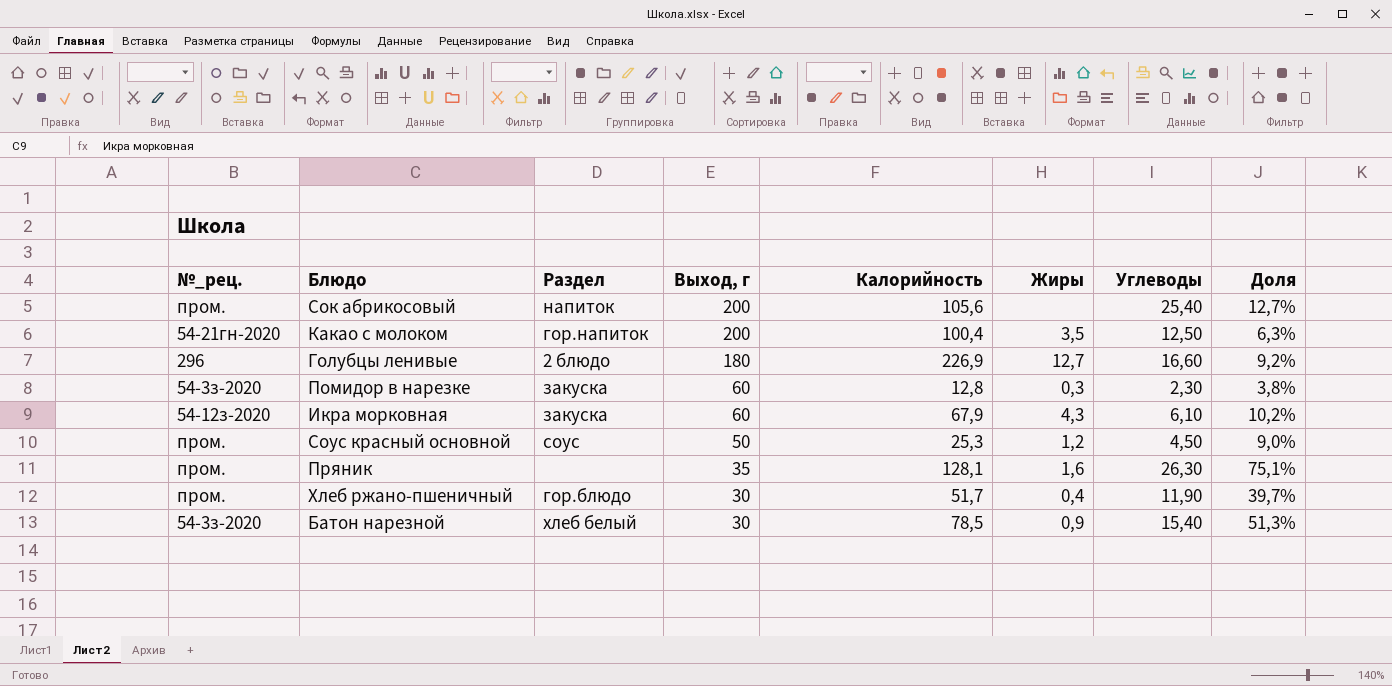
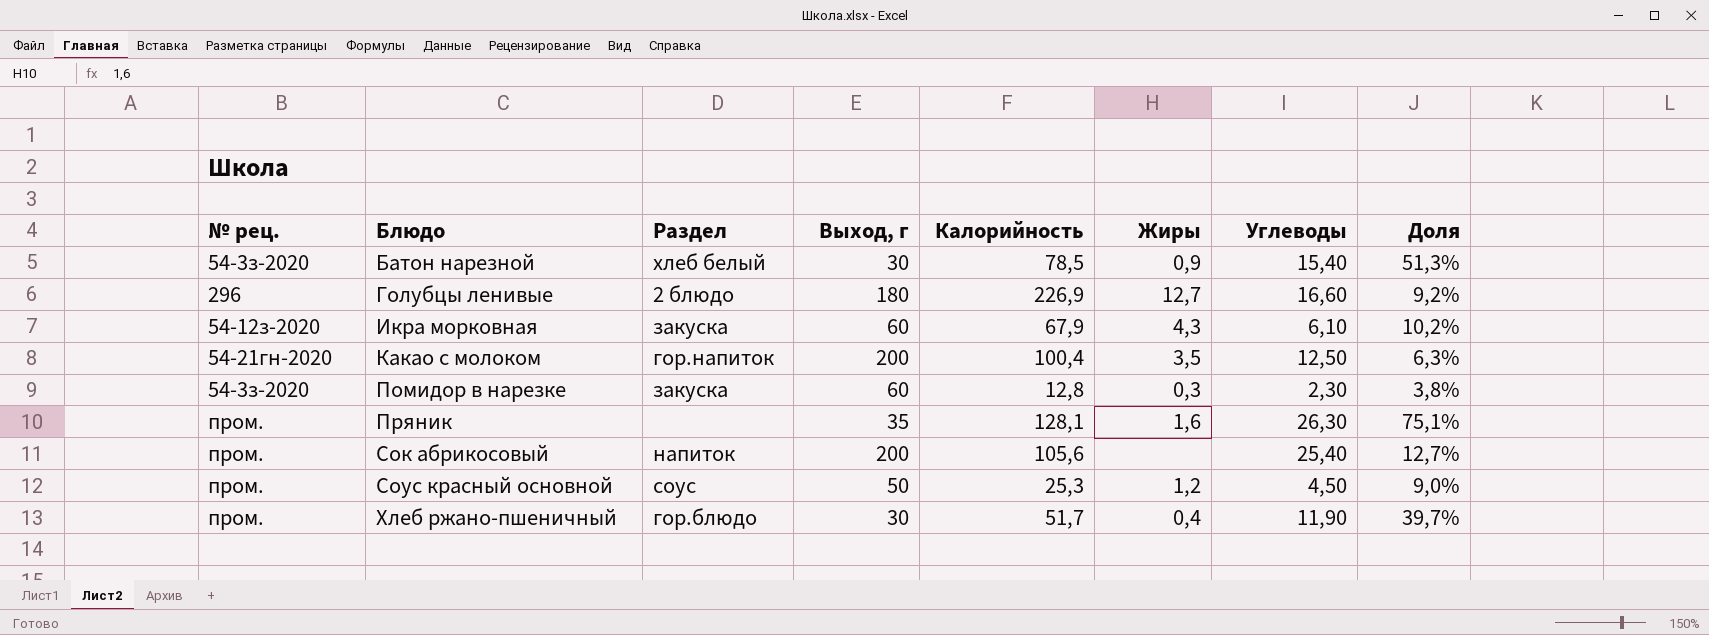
row order: Выход, г descending -> Блюдо ascending
column name: №_рец. -> № рец.

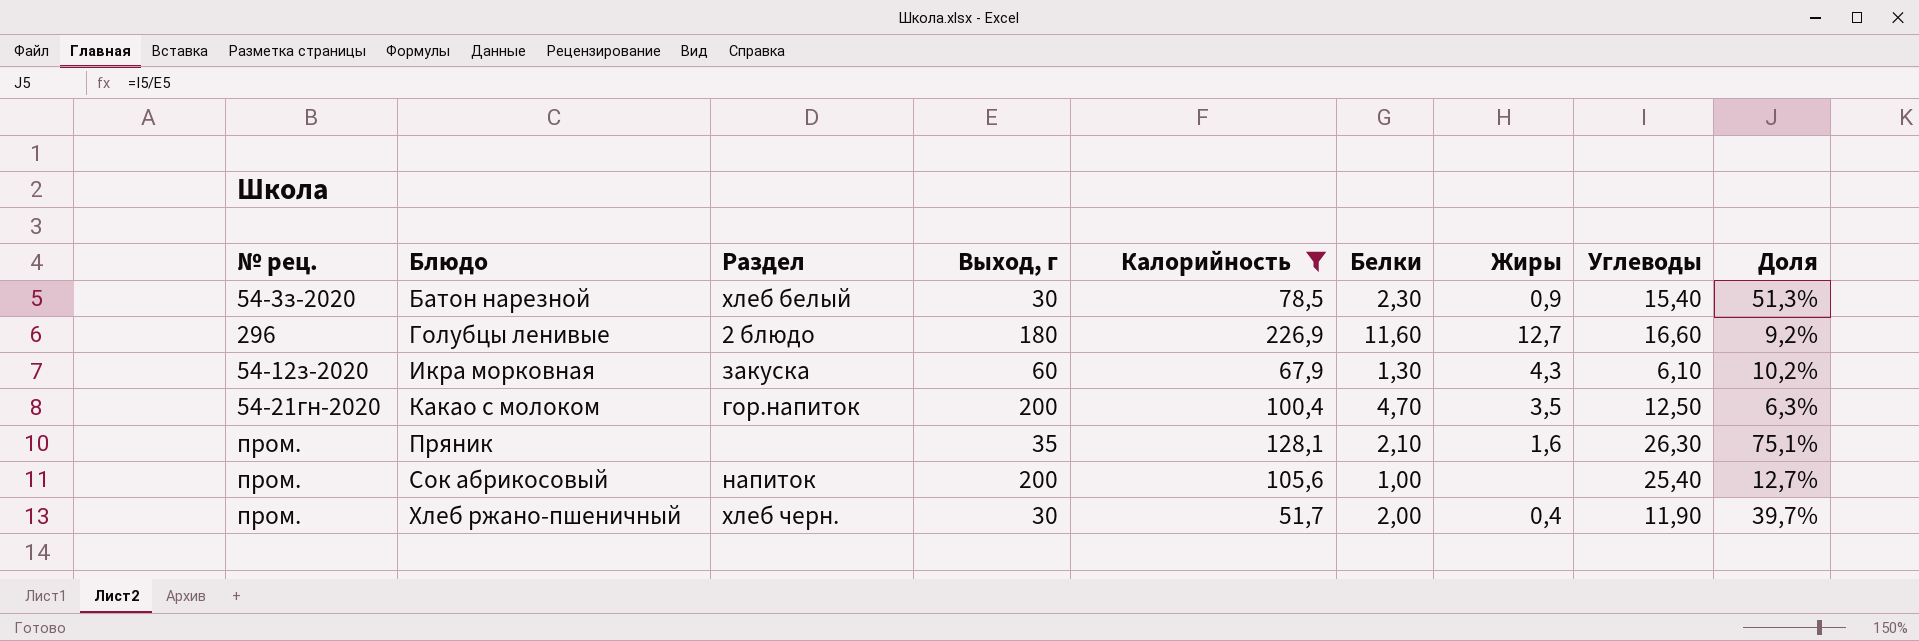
filter: none -> Калорийность >= 51,7
column Белки | position: none -> 6
Хлеб ржано-пшеничный | Раздел: гор.блюдо -> хлеб черн.

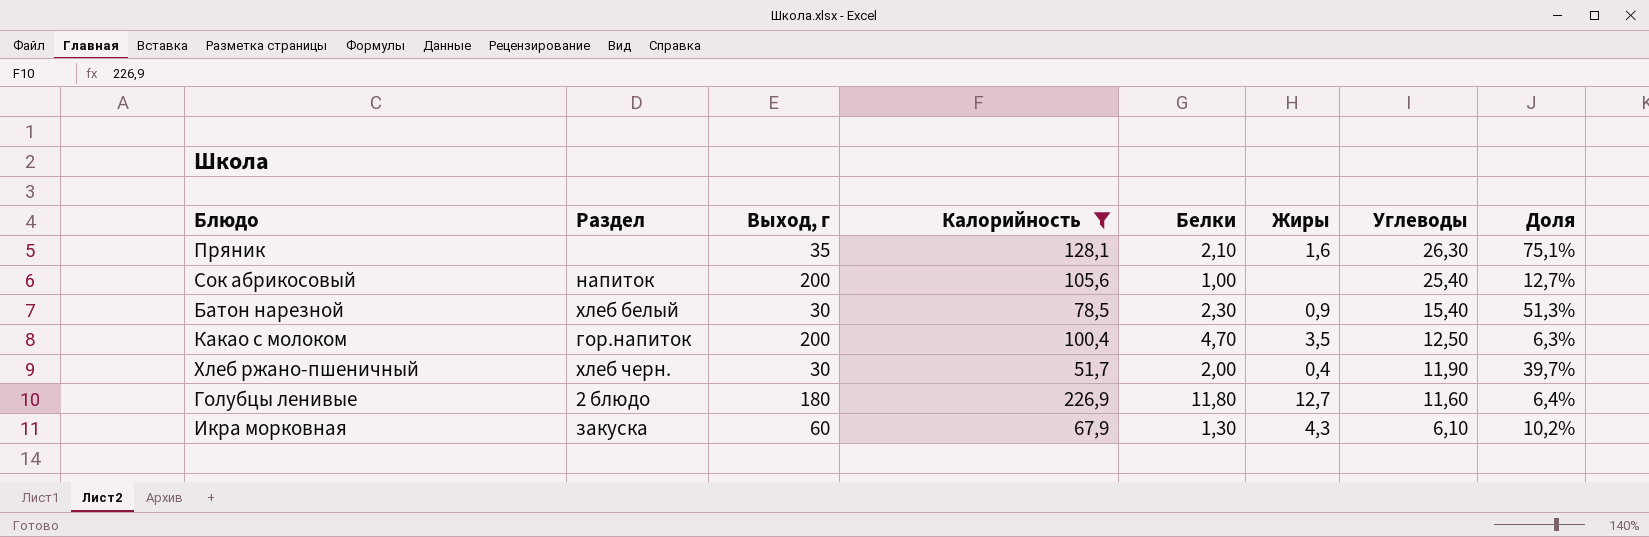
row order: Блюдо ascending -> Углеводы descending
column № рец. | position: 1 -> none
Голубцы ленивые | Белки: 11,60 -> 11,80
Голубцы ленивые | Углеводы: 16,60 -> 11,60
Голубцы ленивые | Доля: 9,2% -> 6,4%

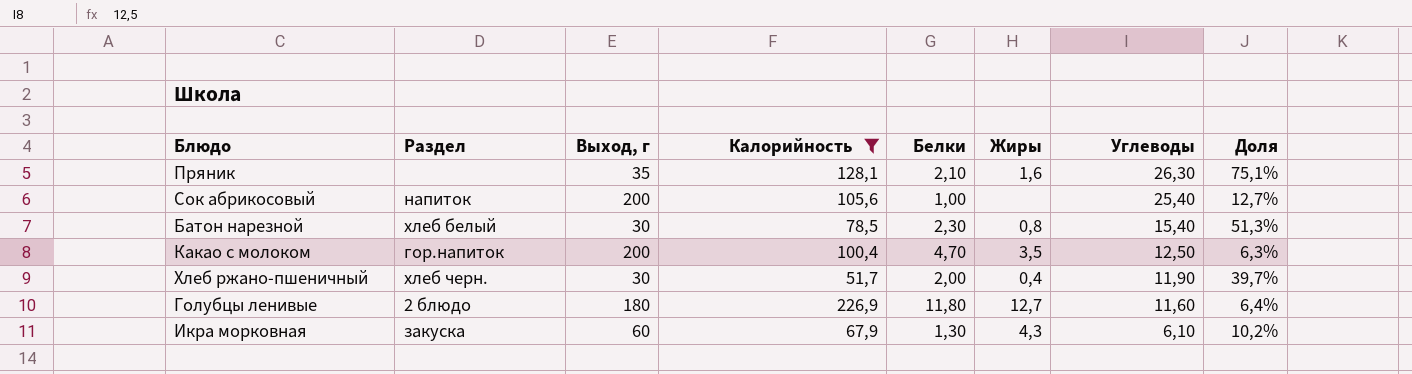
Батон нарезной | Жиры: 0,9 -> 0,8

